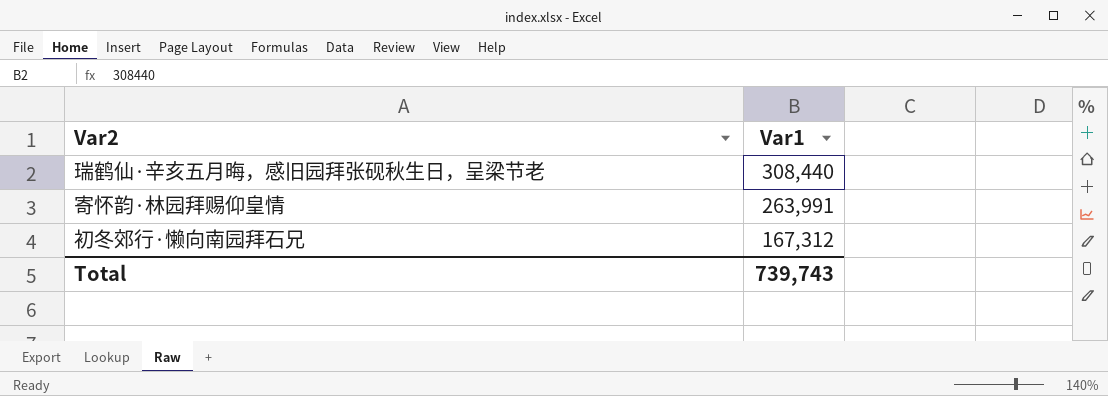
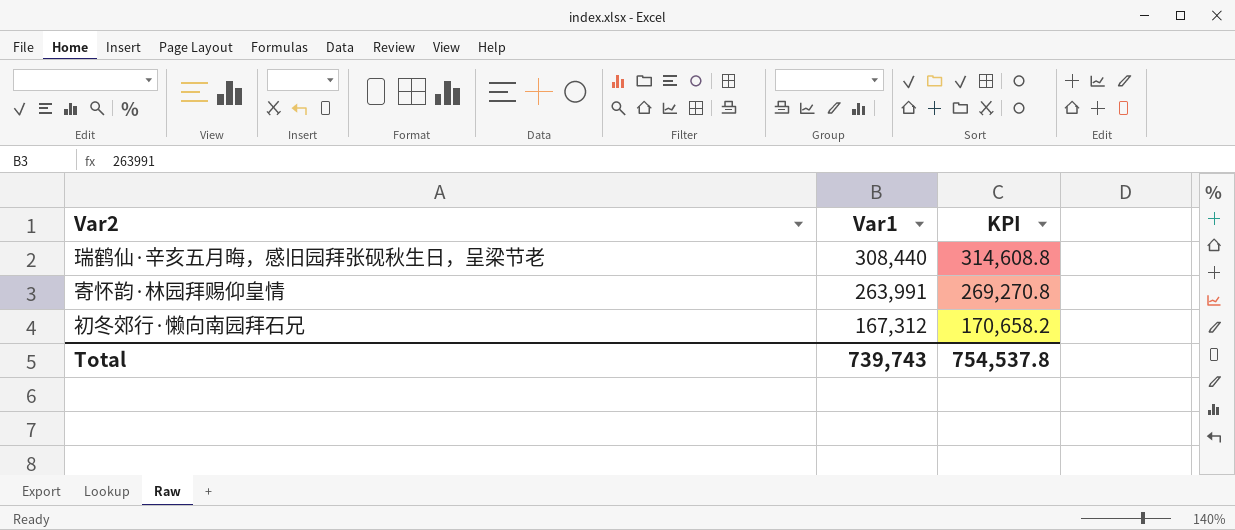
column KPI | formula: none -> [Var1] * 1.02

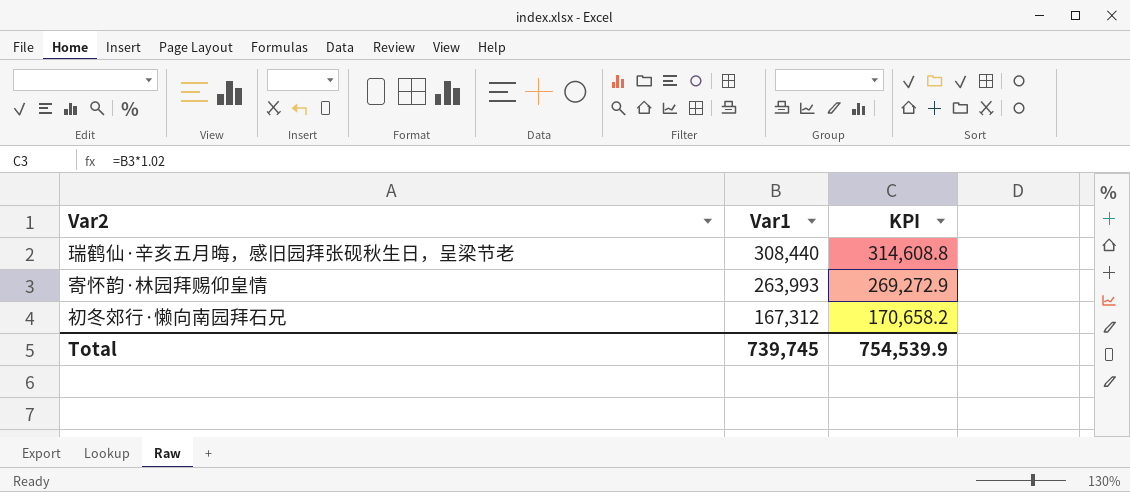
寄怀韵·林园拜赐仰皇情 | Var1: 263,991 -> 263,993
寄怀韵·林园拜赐仰皇情 | KPI: 269,270.8 -> 269,272.9
Total | Var1: 739,743 -> 739,745
Total | KPI: 754,537.8 -> 754,539.9

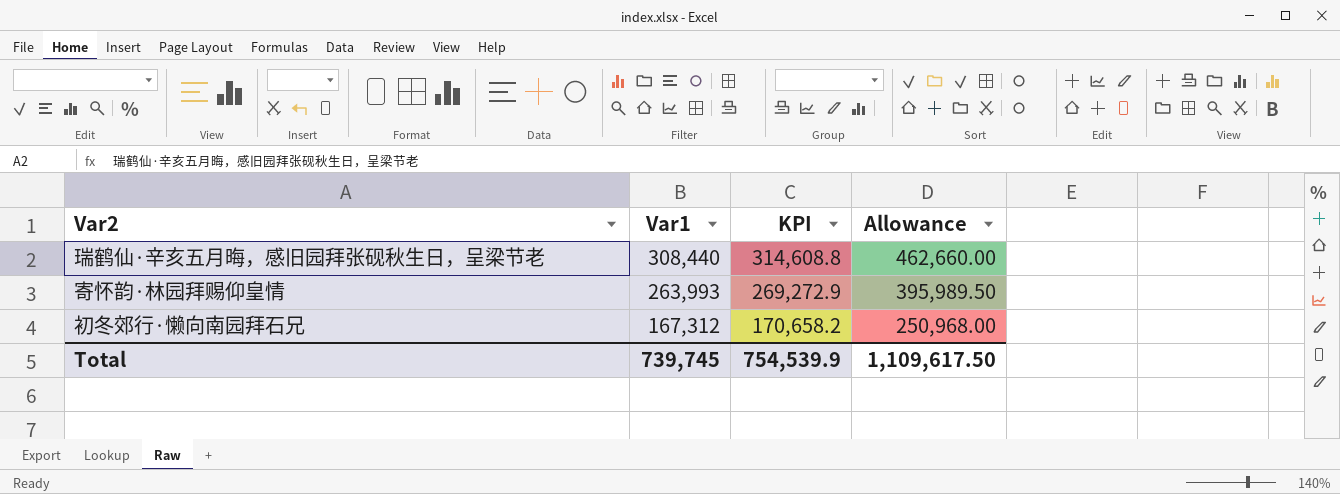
column Allowance | formula: none -> [Var1] * 1.5

